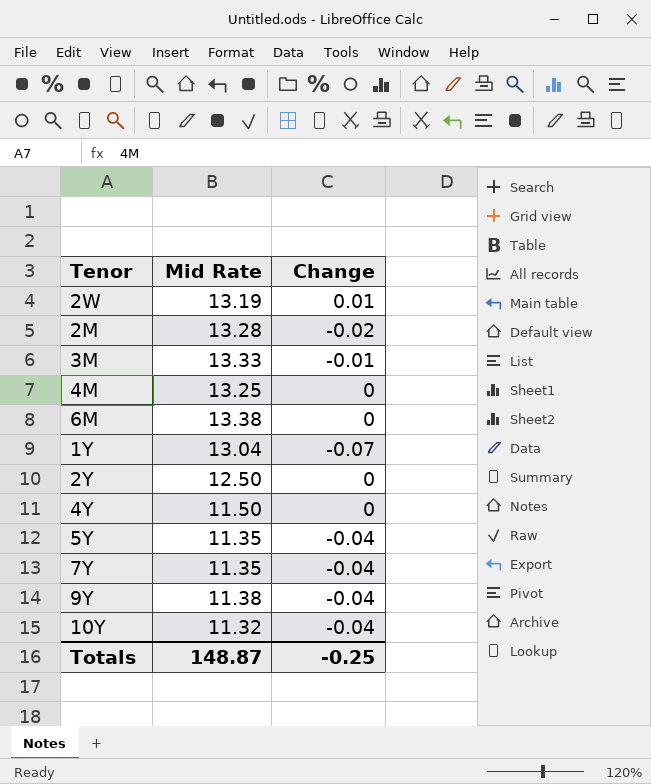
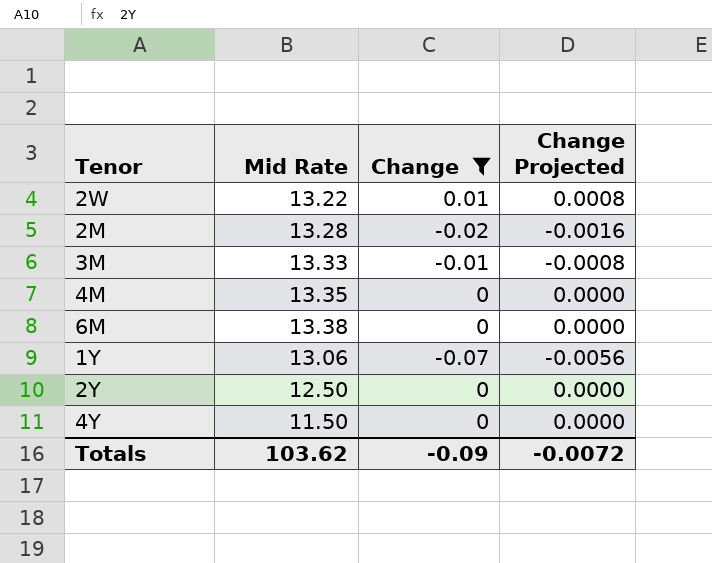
filter: none -> Change != -0.04
column Change Projected | formula: none -> [Change] * 0.08
2W | Mid Rate: 13.19 -> 13.22
4M | Mid Rate: 13.25 -> 13.35
1Y | Mid Rate: 13.04 -> 13.06
Totals | Mid Rate: 148.87 -> 103.62
Totals | Change: -0.25 -> -0.09

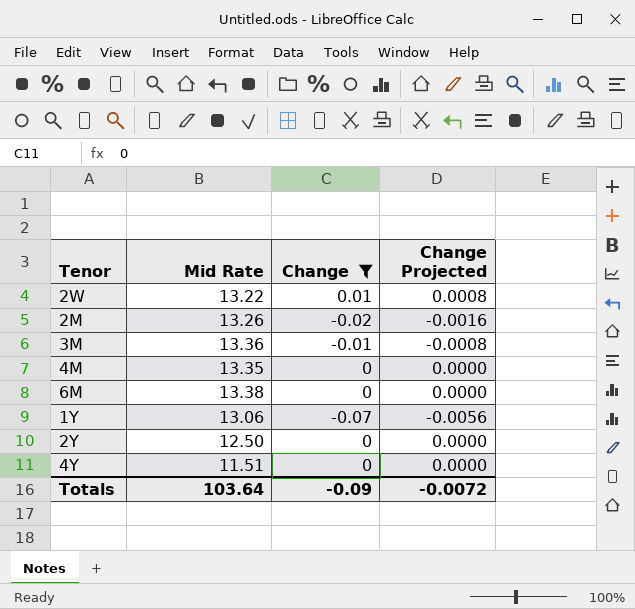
2M | Mid Rate: 13.28 -> 13.26
3M | Mid Rate: 13.33 -> 13.36
4Y | Mid Rate: 11.50 -> 11.51
Totals | Mid Rate: 103.62 -> 103.64

